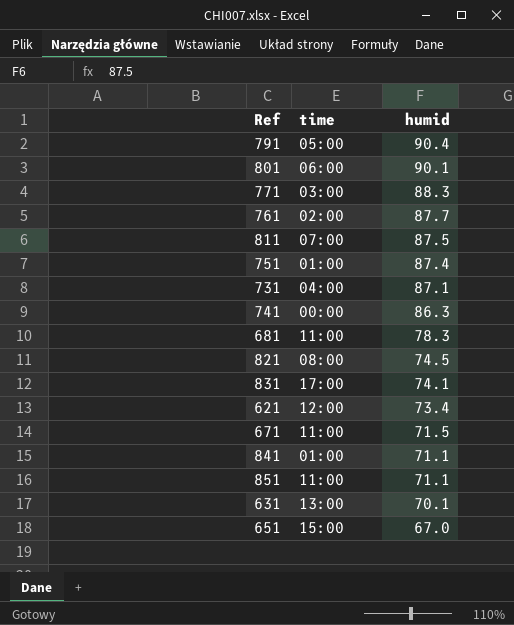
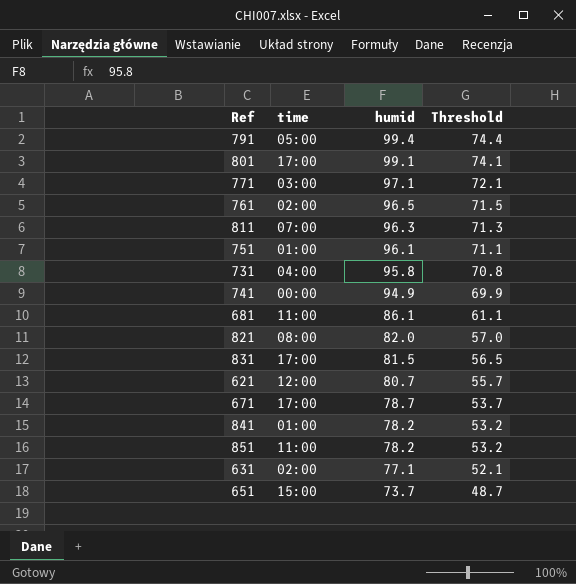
column Threshold | formula: none -> [humid] - 25
791 | humid: 90.4 -> 99.4
801 | time: 06:00 -> 17:00
801 | humid: 90.1 -> 99.1
771 | humid: 88.3 -> 97.1
761 | humid: 87.7 -> 96.5
811 | humid: 87.5 -> 96.3
751 | humid: 87.4 -> 96.1
731 | humid: 87.1 -> 95.8
741 | humid: 86.3 -> 94.9
681 | humid: 78.3 -> 86.1
821 | humid: 74.5 -> 82.0
831 | humid: 74.1 -> 81.5
621 | humid: 73.4 -> 80.7
671 | time: 11:00 -> 17:00
671 | humid: 71.5 -> 78.7
841 | humid: 71.1 -> 78.2
851 | humid: 71.1 -> 78.2
631 | time: 13:00 -> 02:00
631 | humid: 70.1 -> 77.1
651 | humid: 67.0 -> 73.7

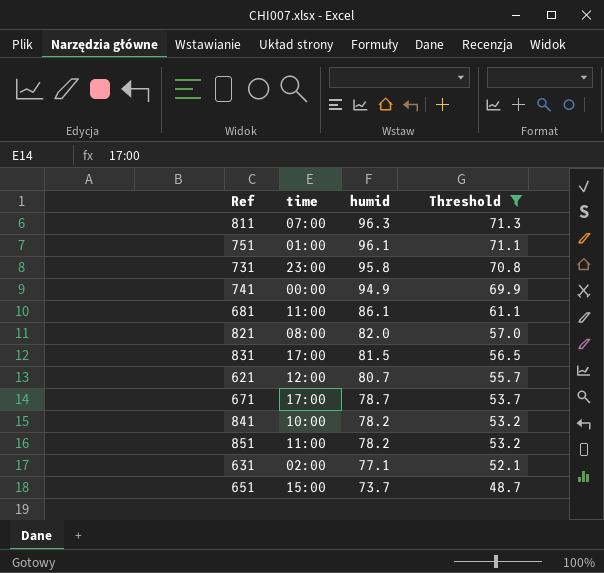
filter: none -> Threshold <= 71.3
731 | time: 04:00 -> 23:00
841 | time: 01:00 -> 10:00

